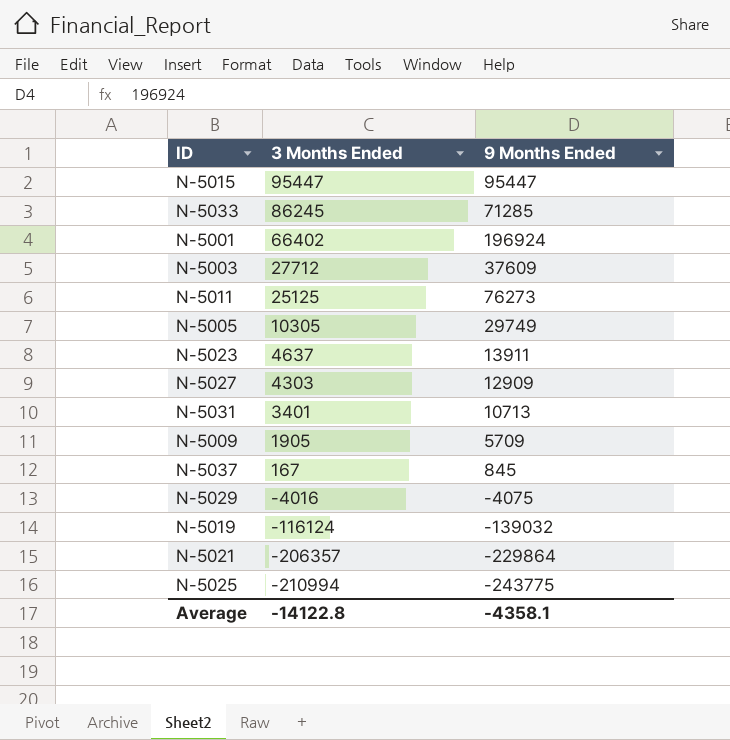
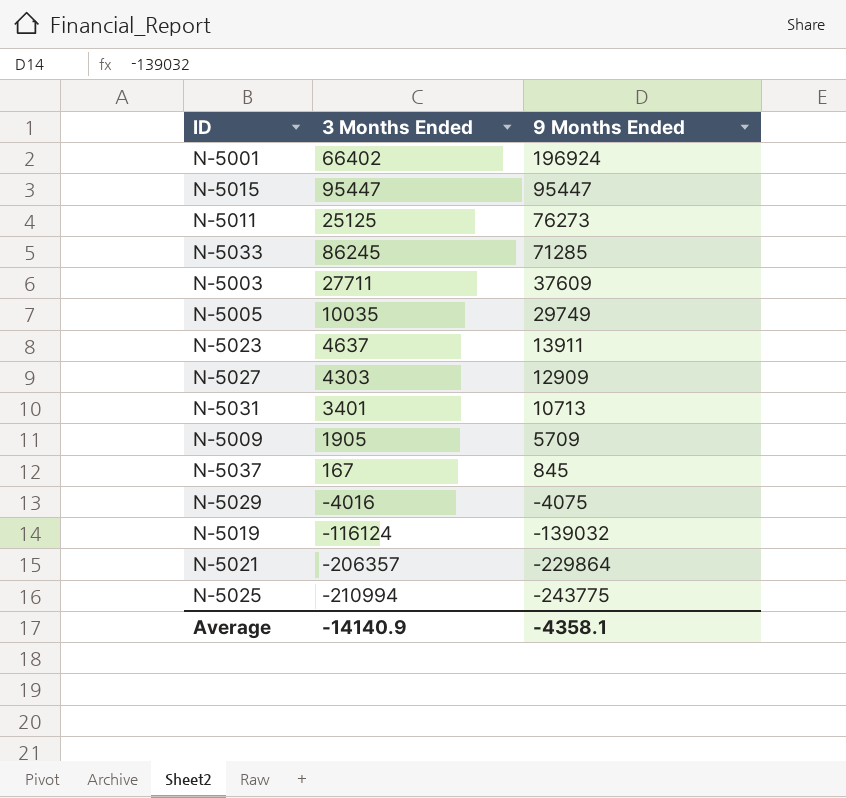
row order: 3 Months Ended descending -> 9 Months Ended descending
N-5003 | 3 Months Ended: 27712 -> 27711
N-5005 | 3 Months Ended: 10305 -> 10035
Average | 3 Months Ended: -14122.8 -> -14140.9

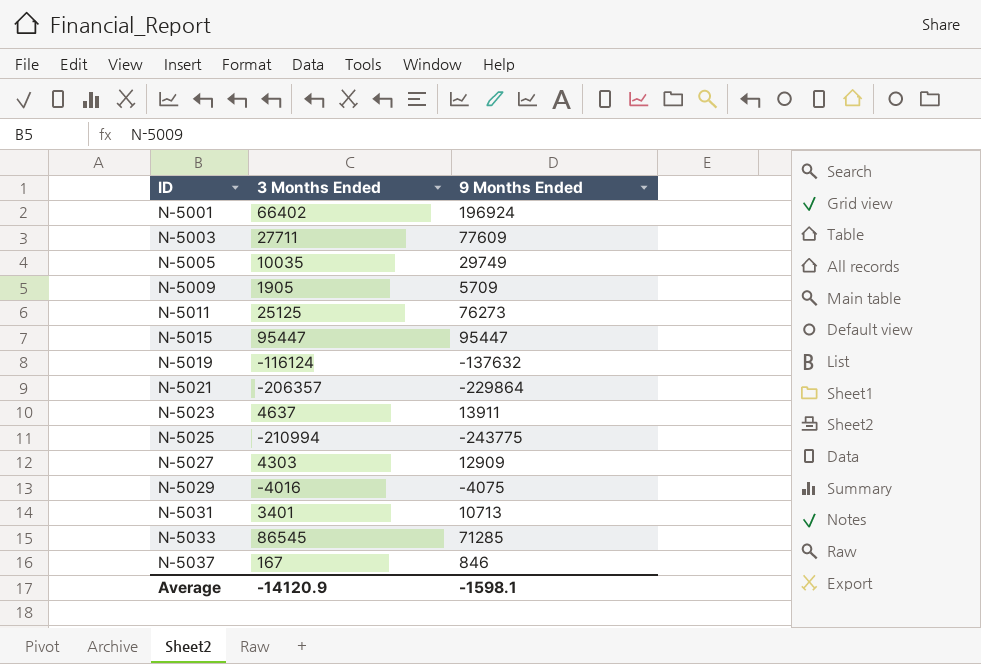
row order: 9 Months Ended descending -> ID ascending
N-5003 | 9 Months Ended: 37609 -> 77609
N-5019 | 9 Months Ended: -139032 -> -137632
N-5033 | 3 Months Ended: 86245 -> 86545
N-5037 | 9 Months Ended: 845 -> 846
Average | 3 Months Ended: -14140.9 -> -14120.9
Average | 9 Months Ended: -4358.1 -> -1598.1

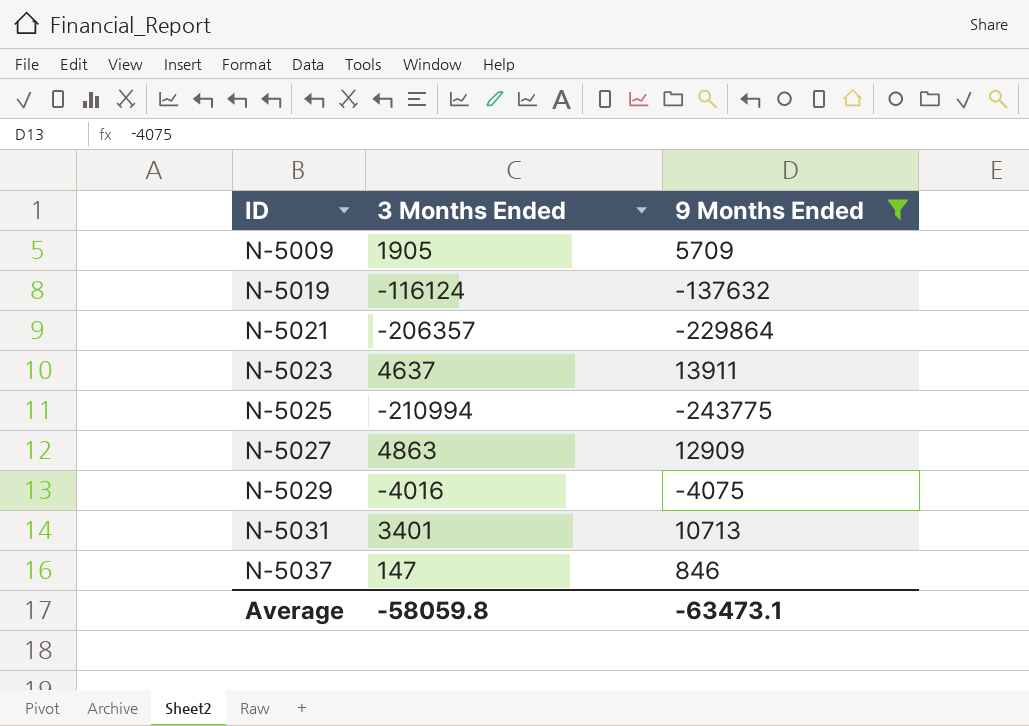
filter: none -> 9 Months Ended <= 13911
N-5027 | 3 Months Ended: 4303 -> 4863
N-5037 | 3 Months Ended: 167 -> 147
Average | 3 Months Ended: -14120.9 -> -58059.8
Average | 9 Months Ended: -1598.1 -> -63473.1

